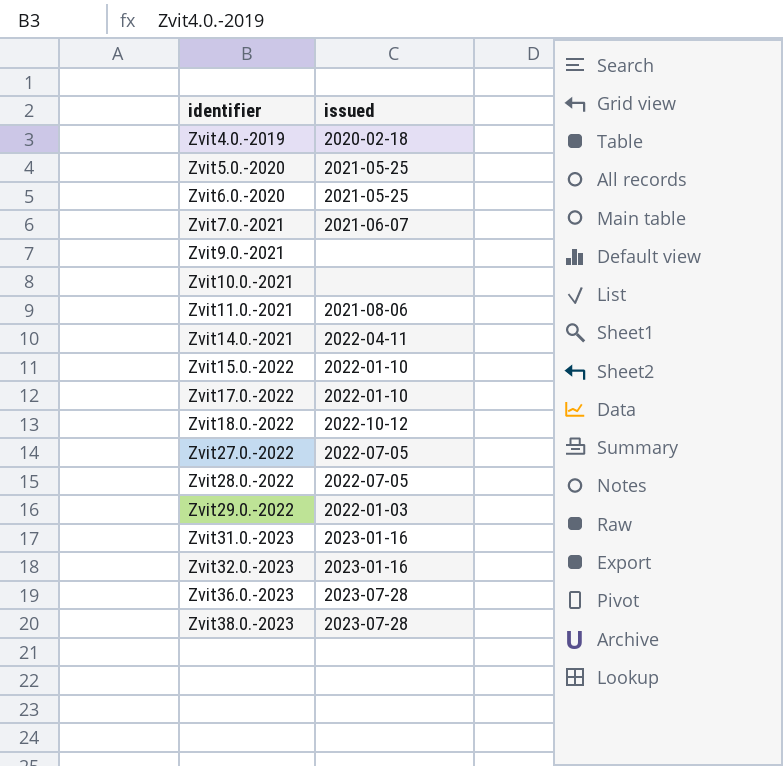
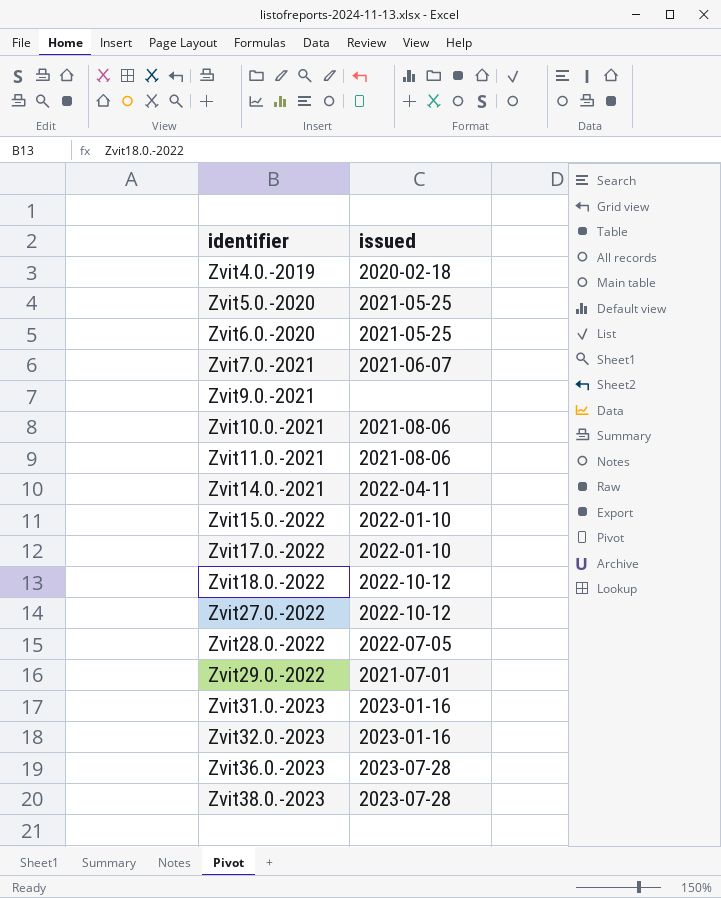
Zvit10.0.-2021 | issued: none -> 2021-08-06
Zvit27.0.-2022 | issued: 2022-07-05 -> 2022-10-12
Zvit29.0.-2022 | issued: 2022-01-03 -> 2021-07-01

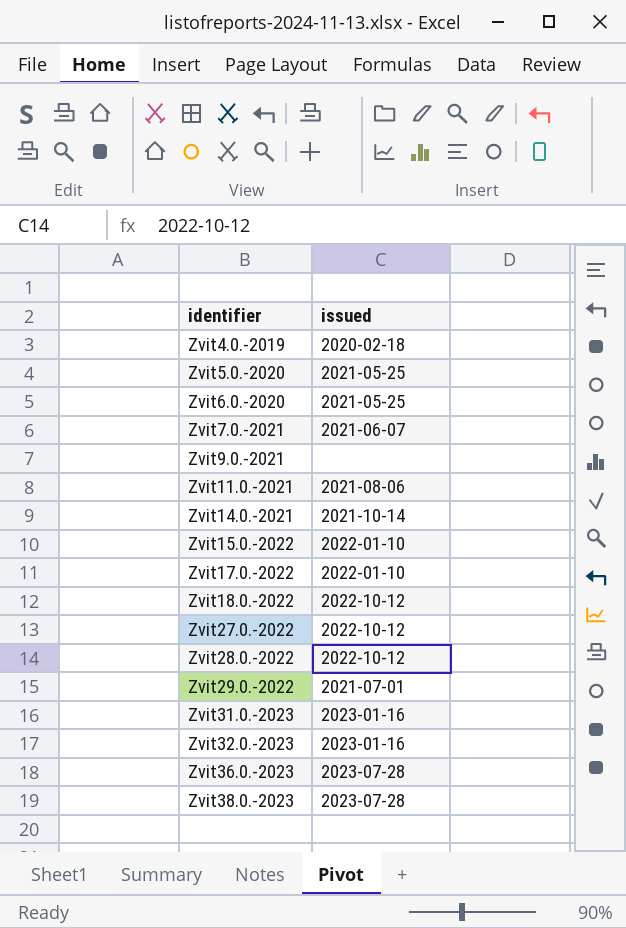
row Zvit10.0.-2021: 2021-08-06 -> none
Zvit14.0.-2021 | issued: 2022-04-11 -> 2021-10-14
Zvit28.0.-2022 | issued: 2022-07-05 -> 2022-10-12

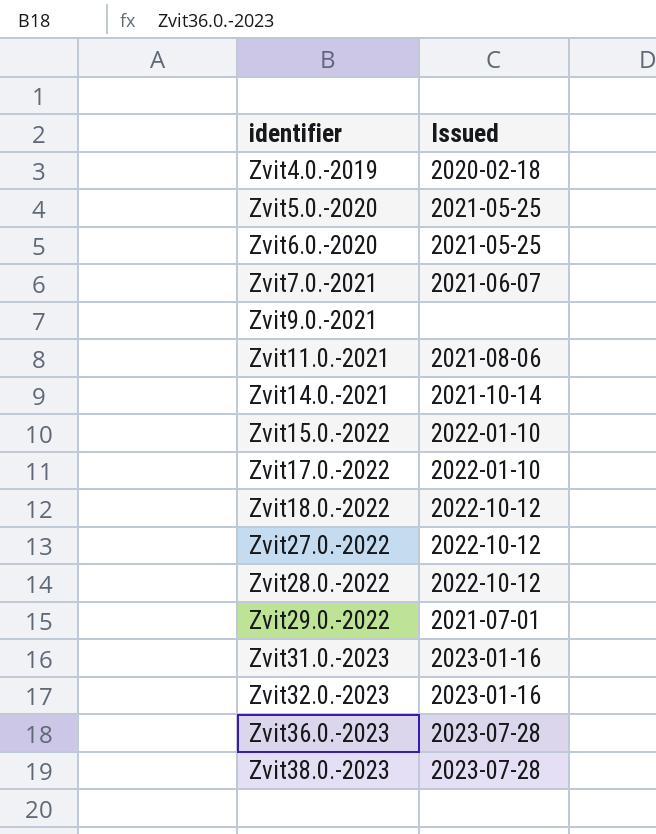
column name: issued -> Issued

